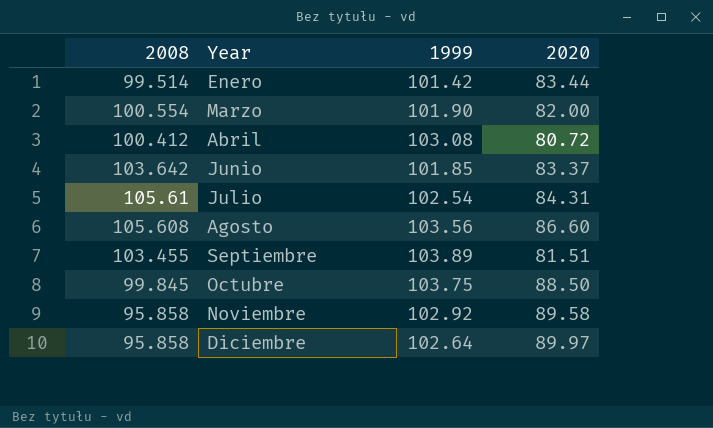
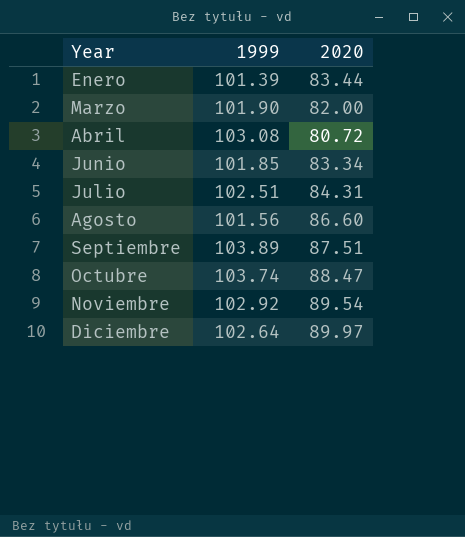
column 2008 | position: 1 -> none
Enero | 1999: 101.42 -> 101.39
Junio | 2020: 83.37 -> 83.34
Julio | 1999: 102.54 -> 102.51
Agosto | 1999: 103.56 -> 101.56
Septiembre | 2020: 81.51 -> 87.51
Octubre | 1999: 103.75 -> 103.74
Octubre | 2020: 88.50 -> 88.47
Noviembre | 2020: 89.58 -> 89.54

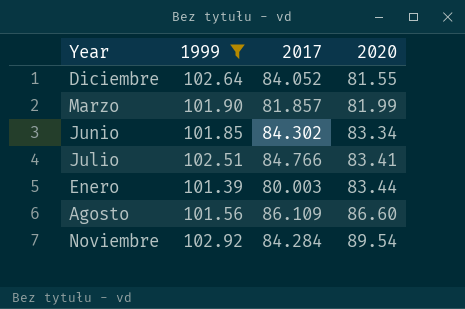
filter: none -> 1999 <= 102.92
row order: Year ascending -> 2020 ascending
column 2017 | position: none -> 3
Diciembre | 2020: 89.97 -> 81.55
Marzo | 2020: 82.00 -> 81.99
Julio | 2020: 84.31 -> 83.41

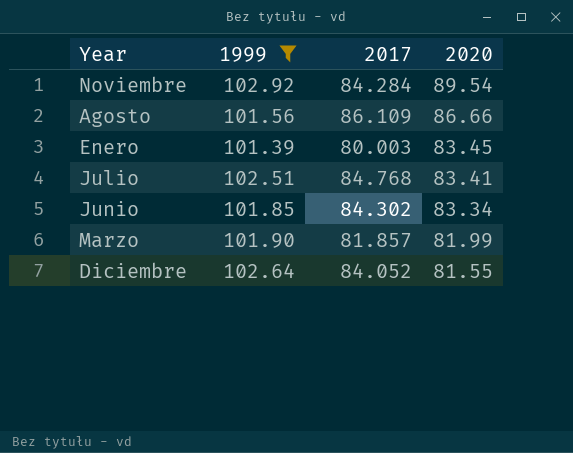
row order: 2020 ascending -> 2020 descending
Agosto | 2020: 86.60 -> 86.66
Enero | 2020: 83.44 -> 83.45
Julio | 2017: 84.766 -> 84.768

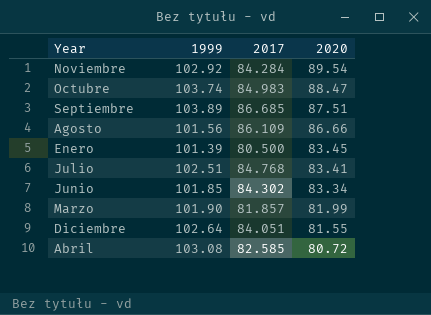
filter: 1999 <= 102.92 -> none
Enero | 2017: 80.003 -> 80.500
Diciembre | 2017: 84.052 -> 84.051

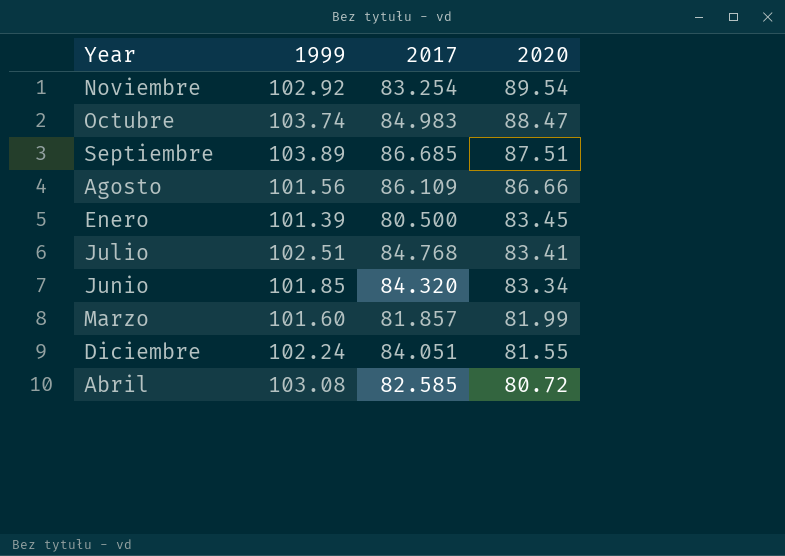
Noviembre | 2017: 84.284 -> 83.254
Junio | 2017: 84.302 -> 84.320
Marzo | 1999: 101.90 -> 101.60
Diciembre | 1999: 102.64 -> 102.24

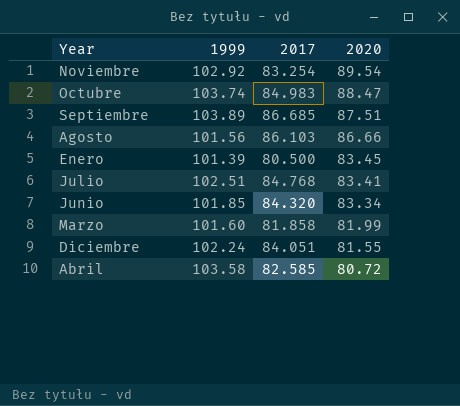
Agosto | 2017: 86.109 -> 86.103
Marzo | 2017: 81.857 -> 81.858
Abril | 1999: 103.08 -> 103.58

